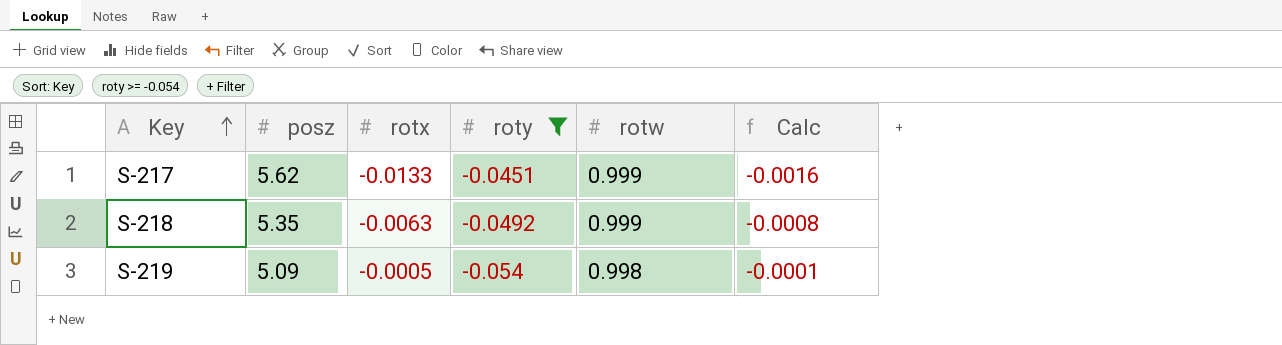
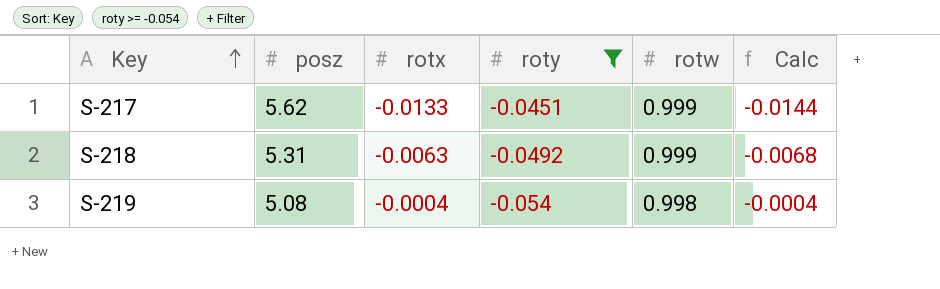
column Calc | formula: [rotx] * 0.12 -> [rotx] * 1.08
S-218 | posz: 5.35 -> 5.31
S-219 | posz: 5.09 -> 5.08
S-219 | rotx: -0.0005 -> -0.0004

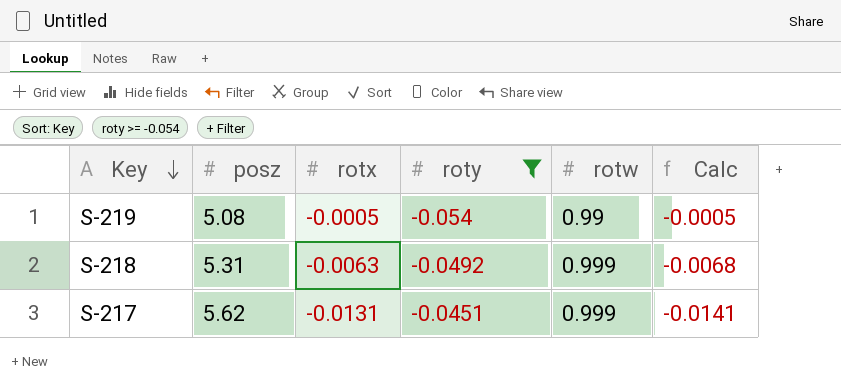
row order: Key ascending -> Key descending
S-219 | rotx: -0.0004 -> -0.0005
S-219 | rotw: 0.998 -> 0.99
S-219 | Calc: -0.0004 -> -0.0005
S-217 | rotx: -0.0133 -> -0.0131
S-217 | Calc: -0.0144 -> -0.0141

